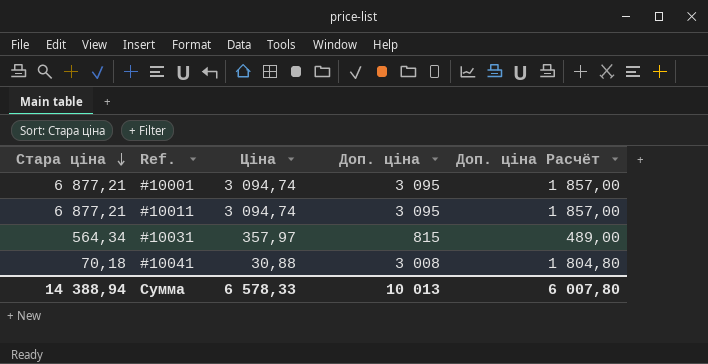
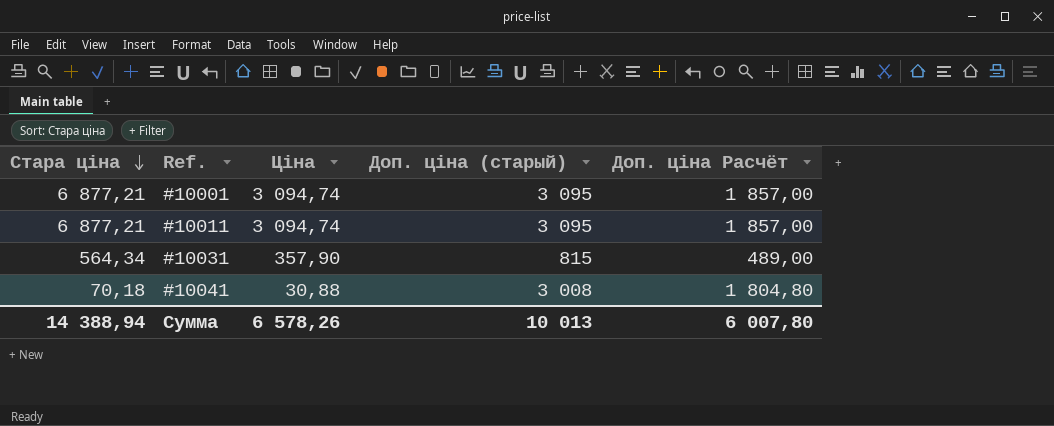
column name: Доп. ціна -> Доп. ціна (старый)
#10031 | Ціна: 357,97 -> 357,90
Сумма | Ціна: 6 578,33 -> 6 578,26

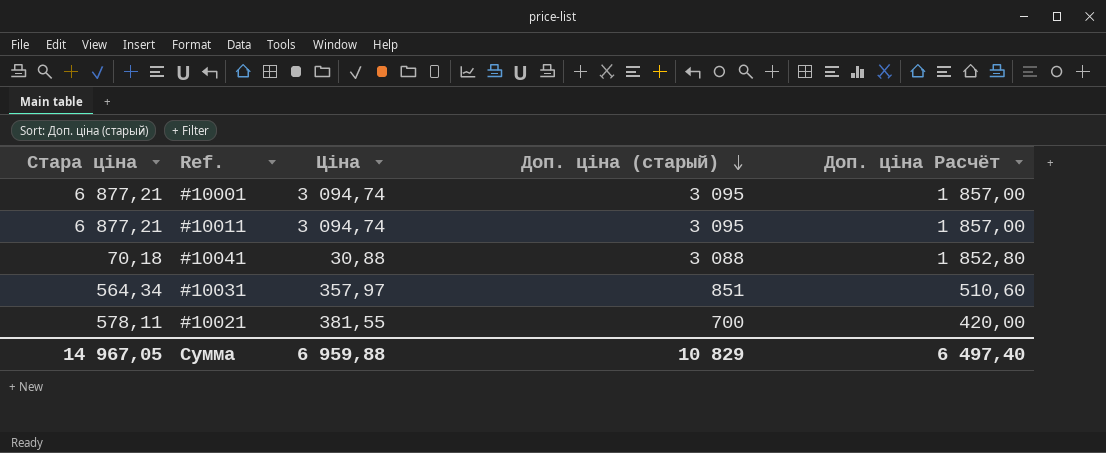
row order: Стара ціна descending -> Доп. ціна (старый) descending
#10041 | Доп. ціна (старый): 3 008 -> 3 088
#10041 | Доп. ціна Расчёт: 1 804,80 -> 1 852,80
#10031 | Ціна: 357,90 -> 357,97
#10031 | Доп. ціна (старый): 815 -> 851
#10031 | Доп. ціна Расчёт: 489,00 -> 510,60
row #10021: none -> 578,11 | 381,55 | 700 | 420,00
Сумма | Стара ціна: 14 388,94 -> 14 967,05
Сумма | Ціна: 6 578,26 -> 6 959,88
Сумма | Доп. ціна (старый): 10 013 -> 10 829
Сумма | Доп. ціна Расчёт: 6 007,80 -> 6 497,40

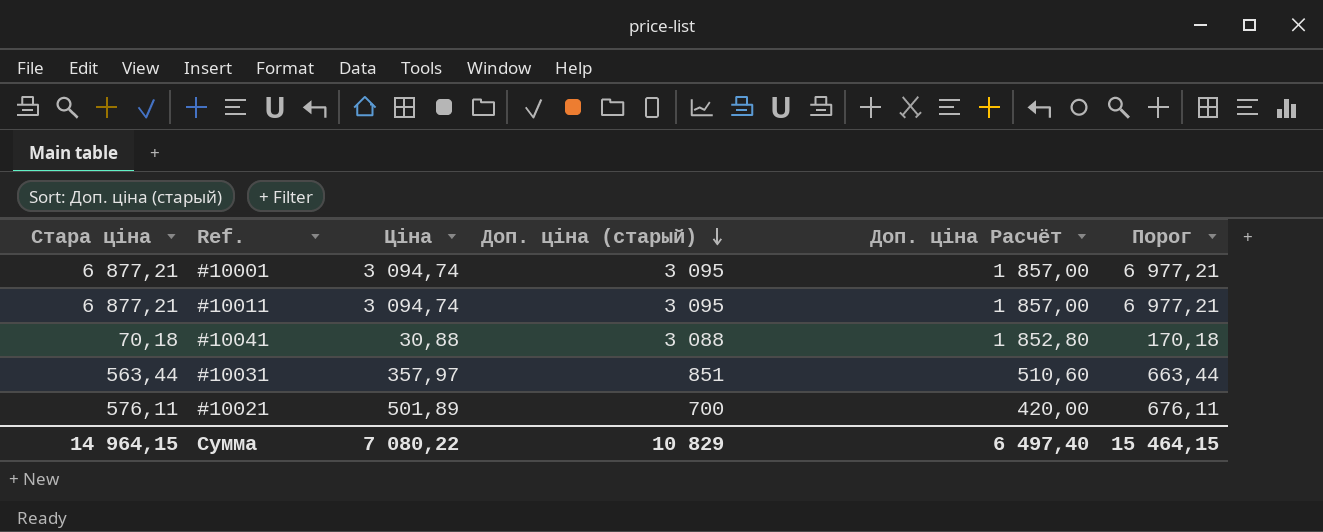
column Порог | formula: none -> [Стара ціна] + 100
#10031 | Стара ціна: 564,34 -> 563,44
#10021 | Стара ціна: 578,11 -> 576,11
#10021 | Ціна: 381,55 -> 501,89
Сумма | Стара ціна: 14 967,05 -> 14 964,15
Сумма | Ціна: 6 959,88 -> 7 080,22

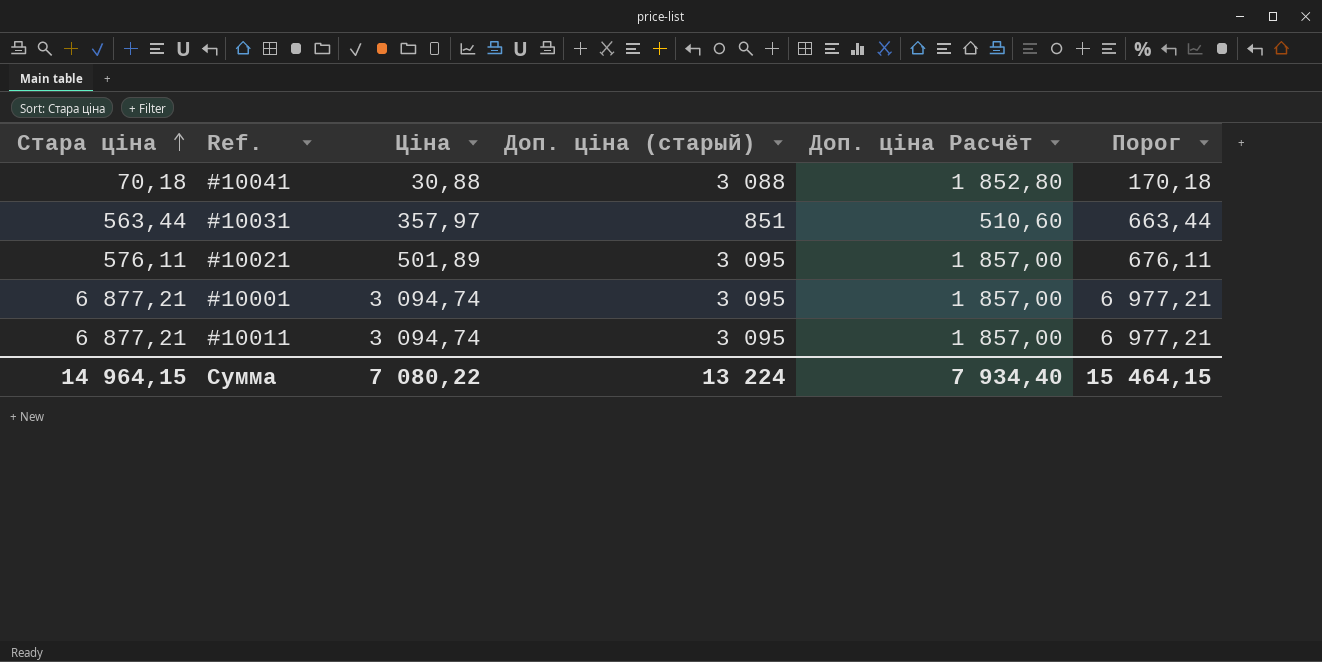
row order: Доп. ціна (старый) descending -> Стара ціна ascending
#10021 | Доп. ціна (старый): 700 -> 3 095
#10021 | Доп. ціна Расчёт: 420,00 -> 1 857,00
Сумма | Доп. ціна (старый): 10 829 -> 13 224
Сумма | Доп. ціна Расчёт: 6 497,40 -> 7 934,40

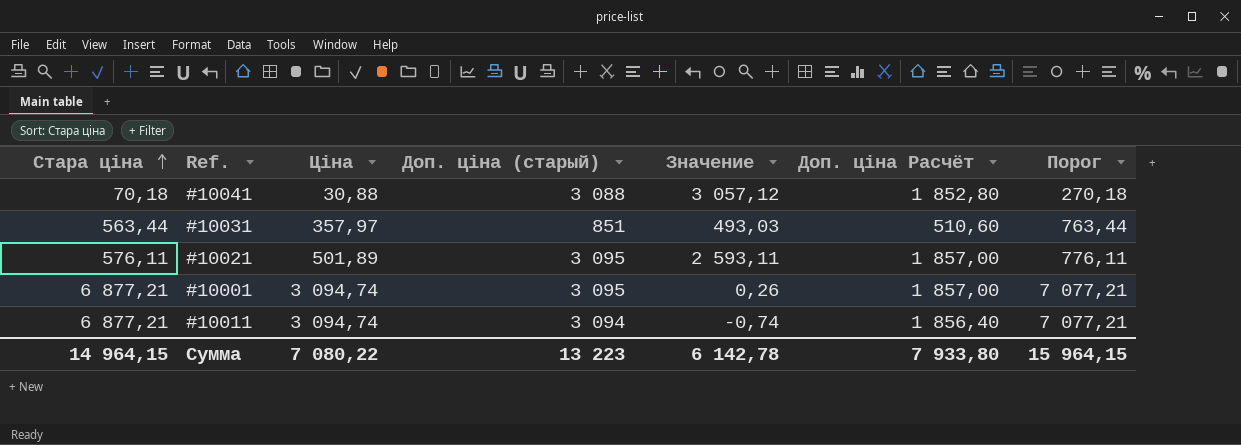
column Значение | formula: none -> [Доп. ціна (старый)] - [Ціна]
column Порог | formula: [Стара ціна] + 100 -> [Стара ціна] + 200
#10011 | Доп. ціна (старый): 3 095 -> 3 094
#10011 | Доп. ціна Расчёт: 1 857,00 -> 1 856,40
Сумма | Доп. ціна (старый): 13 224 -> 13 223
Сумма | Доп. ціна Расчёт: 7 934,40 -> 7 933,80
Сумма | Порог: 15 464,15 -> 15 964,15

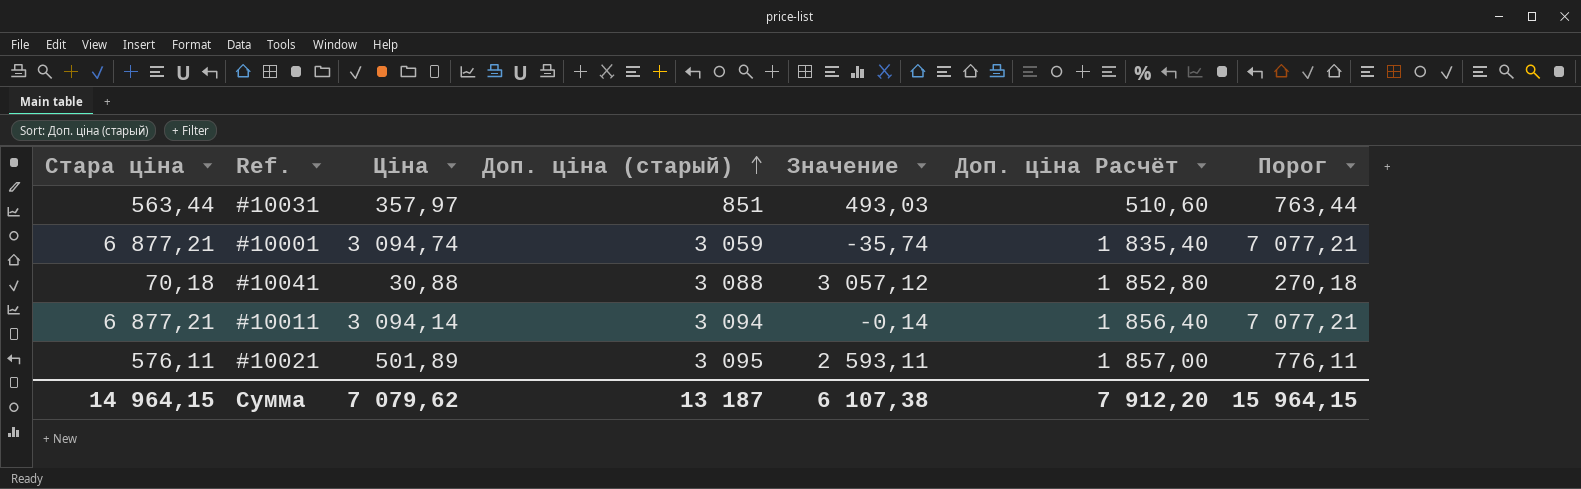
row order: Стара ціна ascending -> Доп. ціна (старый) ascending
#10001 | Доп. ціна (старый): 3 095 -> 3 059
#10001 | Значение: 0,26 -> -35,74
#10001 | Доп. ціна Расчёт: 1 857,00 -> 1 835,40
#10011 | Ціна: 3 094,74 -> 3 094,14
#10011 | Значение: -0,74 -> -0,14
Сумма | Ціна: 7 080,22 -> 7 079,62
Сумма | Доп. ціна (старый): 13 223 -> 13 187
Сумма | Значение: 6 142,78 -> 6 107,38
Сумма | Доп. ціна Расчёт: 7 933,80 -> 7 912,20

